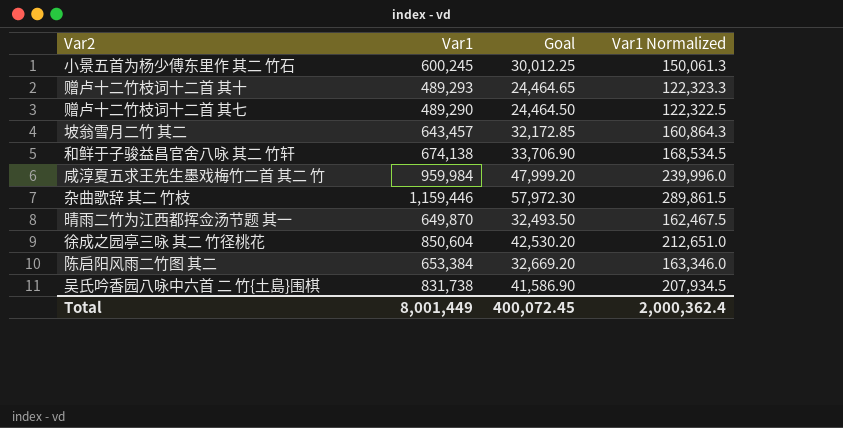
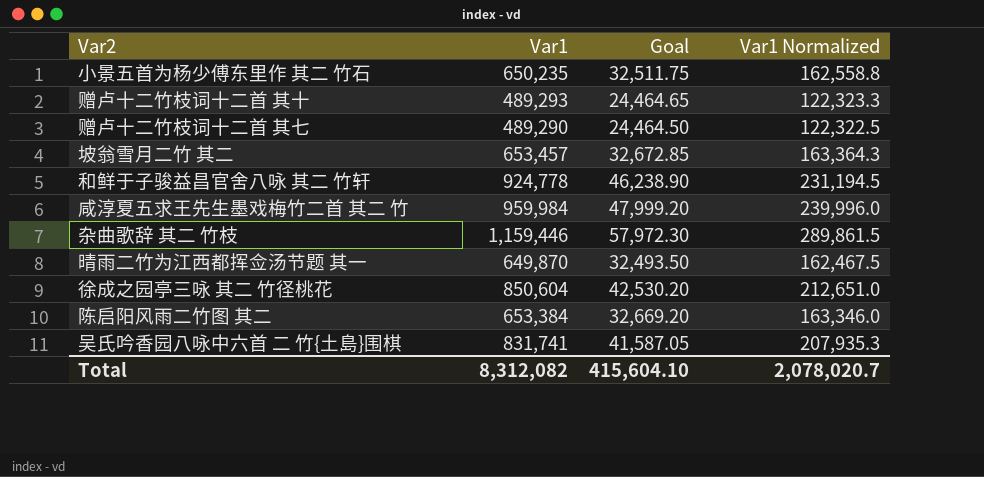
小景五首为杨少傅东里作 其二 竹石 | Var1: 600,245 -> 650,235
小景五首为杨少傅东里作 其二 竹石 | Goal: 30,012.25 -> 32,511.75
小景五首为杨少傅东里作 其二 竹石 | Var1 Normalized: 150,061.3 -> 162,558.8
坡翁雪月二竹 其二 | Var1: 643,457 -> 653,457
坡翁雪月二竹 其二 | Goal: 32,172.85 -> 32,672.85
坡翁雪月二竹 其二 | Var1 Normalized: 160,864.3 -> 163,364.3
和鲜于子骏益昌官舍八咏 其二 竹轩 | Var1: 674,138 -> 924,778
和鲜于子骏益昌官舍八咏 其二 竹轩 | Goal: 33,706.90 -> 46,238.90
和鲜于子骏益昌官舍八咏 其二 竹轩 | Var1 Normalized: 168,534.5 -> 231,194.5
吴氏吟香园八咏中六首 二 竹{土島}围棋 | Var1: 831,738 -> 831,741
吴氏吟香园八咏中六首 二 竹{土島}围棋 | Goal: 41,586.90 -> 41,587.05
吴氏吟香园八咏中六首 二 竹{土島}围棋 | Var1 Normalized: 207,934.5 -> 207,935.3
Total | Var1: 8,001,449 -> 8,312,082
Total | Goal: 400,072.45 -> 415,604.10
Total | Var1 Normalized: 2,000,362.4 -> 2,078,020.7

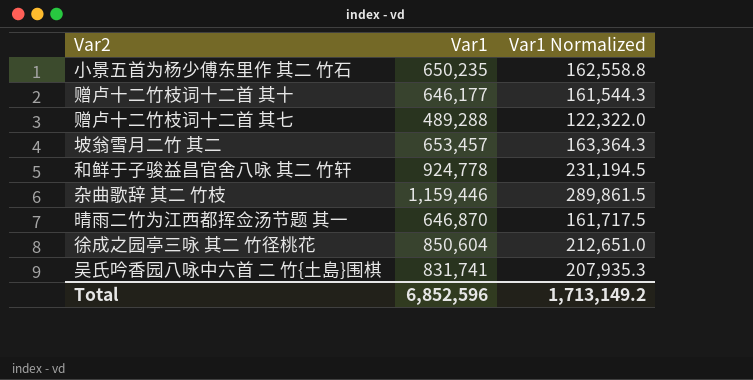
column Goal | formula: [Var1] * 0.05 -> none
row 咸淳夏五求王先生墨戏梅竹二首 其二 竹: 959,984 | 47,999.20 | 239,996.0 -> none
row 陈启阳风雨二竹图 其二: 653,384 | 32,669.20 | 163,346.0 -> none
赠卢十二竹枝词十二首 其十 | Var1: 489,293 -> 646,177
赠卢十二竹枝词十二首 其十 | Var1 Normalized: 122,323.3 -> 161,544.3
赠卢十二竹枝词十二首 其七 | Var1: 489,290 -> 489,288
赠卢十二竹枝词十二首 其七 | Var1 Normalized: 122,322.5 -> 122,322.0
晴雨二竹为江西都挥佥汤节题 其一 | Var1: 649,870 -> 646,870
晴雨二竹为江西都挥佥汤节题 其一 | Var1 Normalized: 162,467.5 -> 161,717.5
Total | Var1: 8,312,082 -> 6,852,596
Total | Var1 Normalized: 2,078,020.7 -> 1,713,149.2

